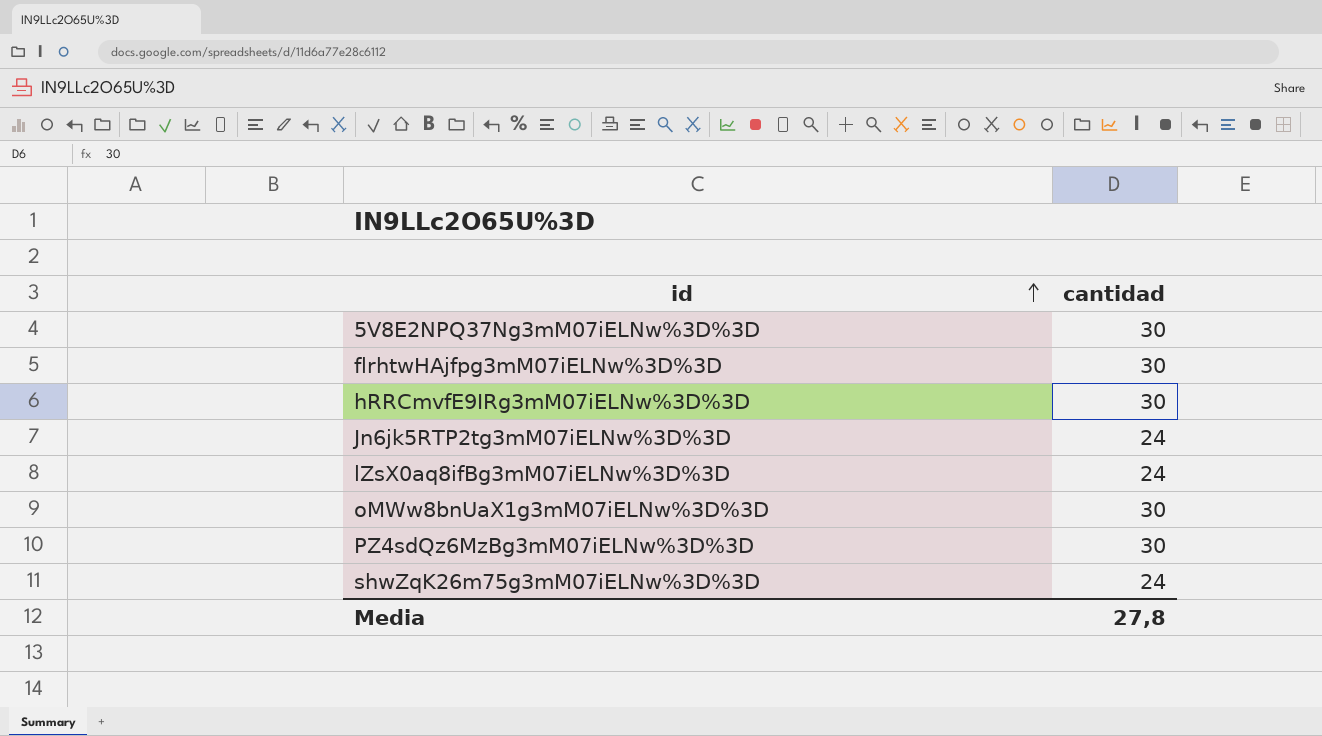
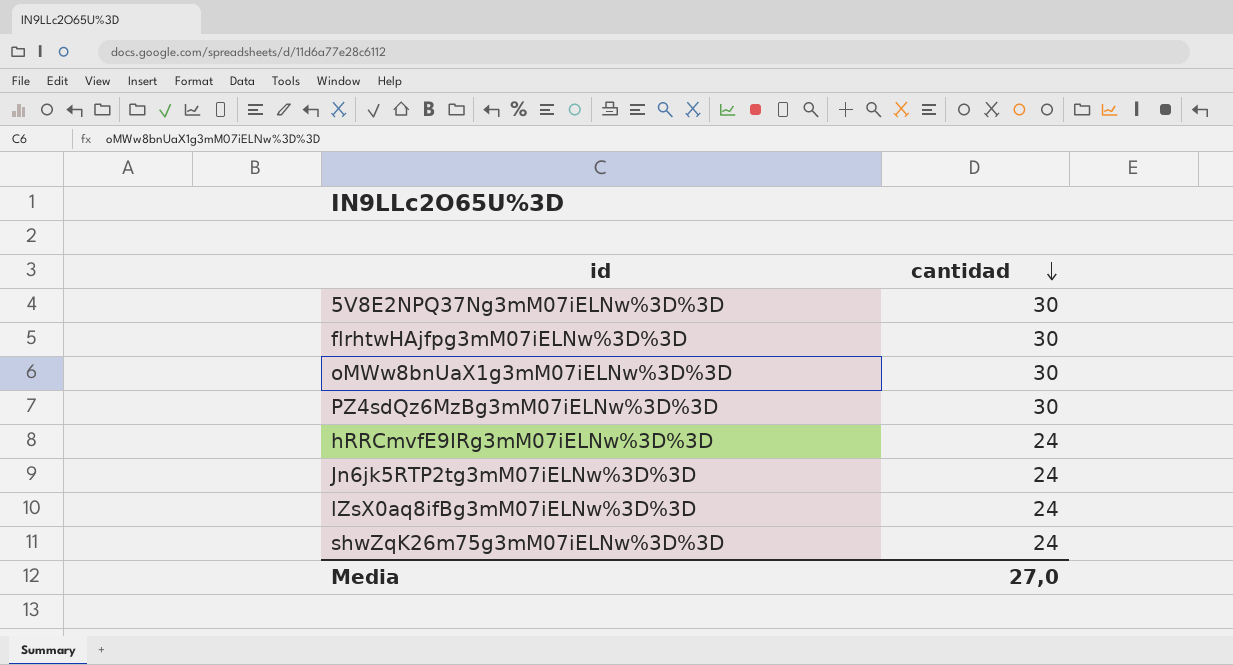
row order: id ascending -> cantidad descending
hRRCmvfE9IRg3mM07iELNw%3D%3D | cantidad: 30 -> 24
Media | cantidad: 27,8 -> 27,0

